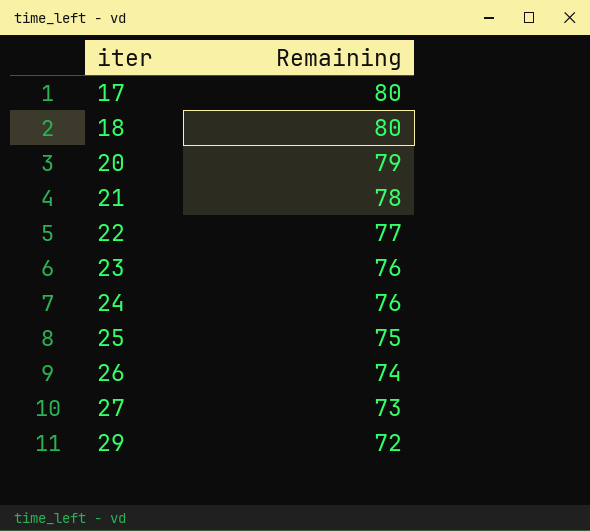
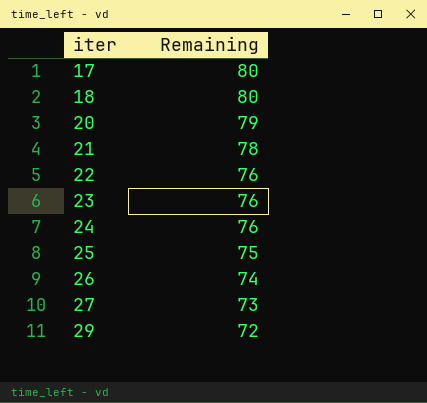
22 | Remaining: 77 -> 76

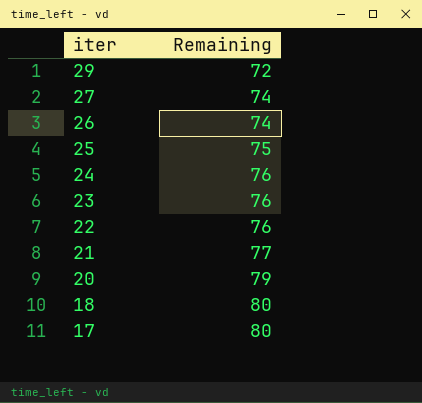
row order: iter ascending -> iter descending
27 | Remaining: 73 -> 74
21 | Remaining: 78 -> 77

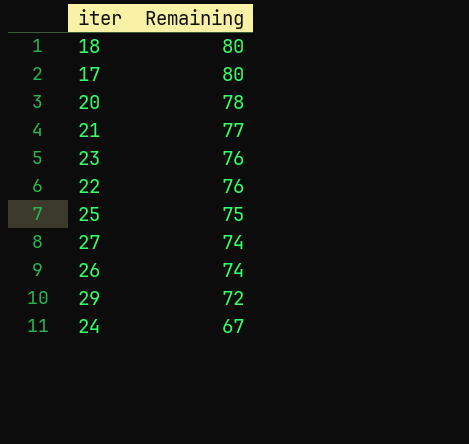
row order: iter descending -> Remaining descending
20 | Remaining: 79 -> 78
24 | Remaining: 76 -> 67

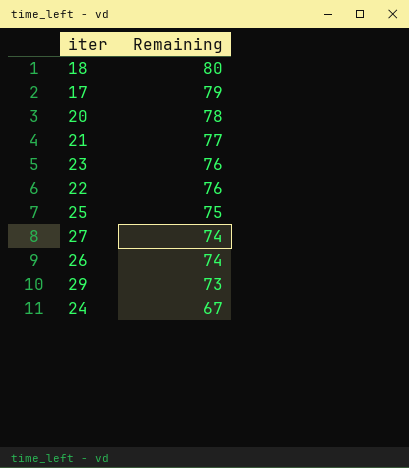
17 | Remaining: 80 -> 79
29 | Remaining: 72 -> 73

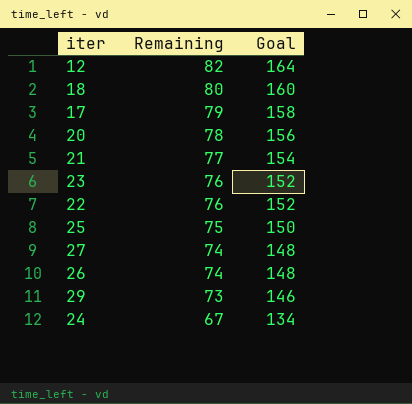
column Goal | formula: none -> [Remaining] * 2
row 12: none -> 82 | 164

